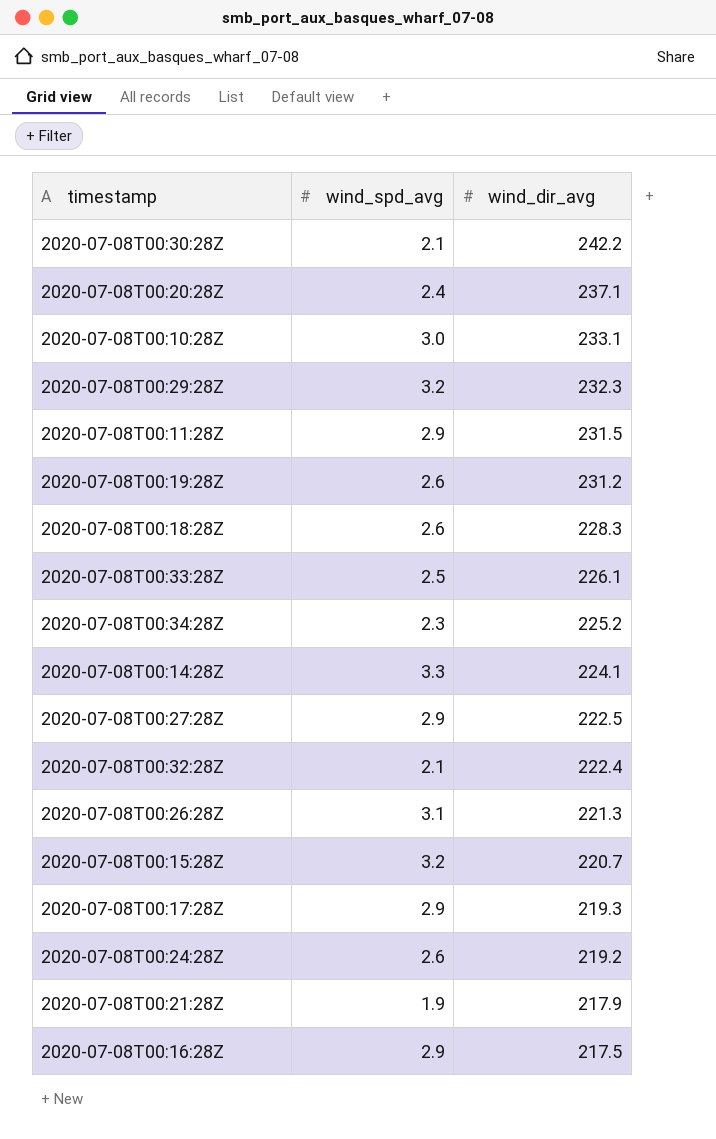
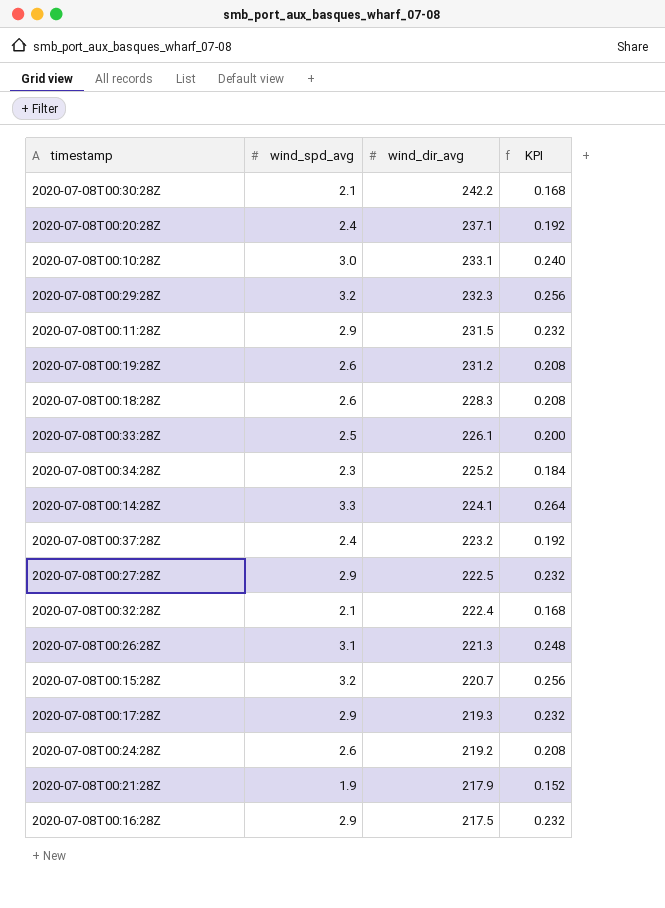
column KPI | formula: none -> [wind_spd_avg] * 0.08
row 2020-07-08T00:37:28Z: none -> 2.4 | 223.2 | 0.192

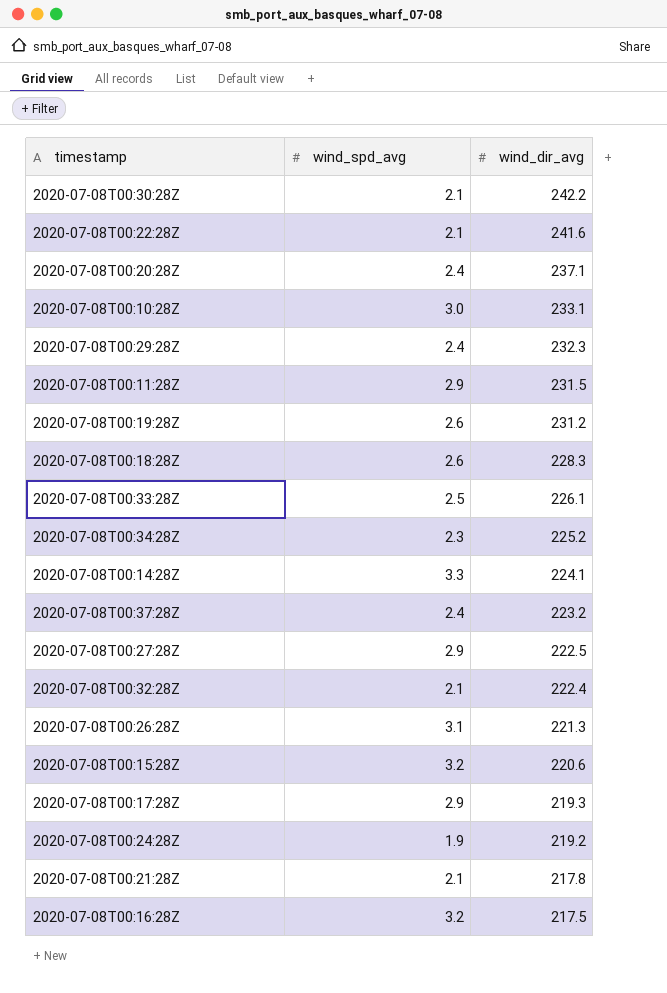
column KPI | formula: [wind_spd_avg] * 0.08 -> none
row 2020-07-08T00:22:28Z: none -> 2.1 | 241.6
2020-07-08T00:29:28Z | wind_spd_avg: 3.2 -> 2.4
2020-07-08T00:15:28Z | wind_dir_avg: 220.7 -> 220.6
2020-07-08T00:24:28Z | wind_spd_avg: 2.6 -> 1.9
2020-07-08T00:21:28Z | wind_spd_avg: 1.9 -> 2.1
2020-07-08T00:21:28Z | wind_dir_avg: 217.9 -> 217.8
2020-07-08T00:16:28Z | wind_spd_avg: 2.9 -> 3.2

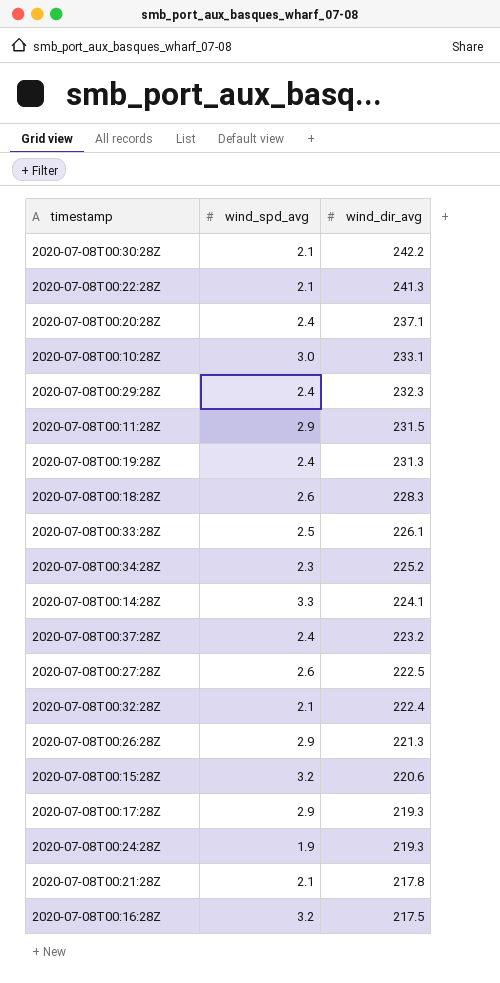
2020-07-08T00:22:28Z | wind_dir_avg: 241.6 -> 241.3
2020-07-08T00:19:28Z | wind_spd_avg: 2.6 -> 2.4
2020-07-08T00:19:28Z | wind_dir_avg: 231.2 -> 231.3
2020-07-08T00:27:28Z | wind_spd_avg: 2.9 -> 2.6
2020-07-08T00:26:28Z | wind_spd_avg: 3.1 -> 2.9
2020-07-08T00:24:28Z | wind_dir_avg: 219.2 -> 219.3

